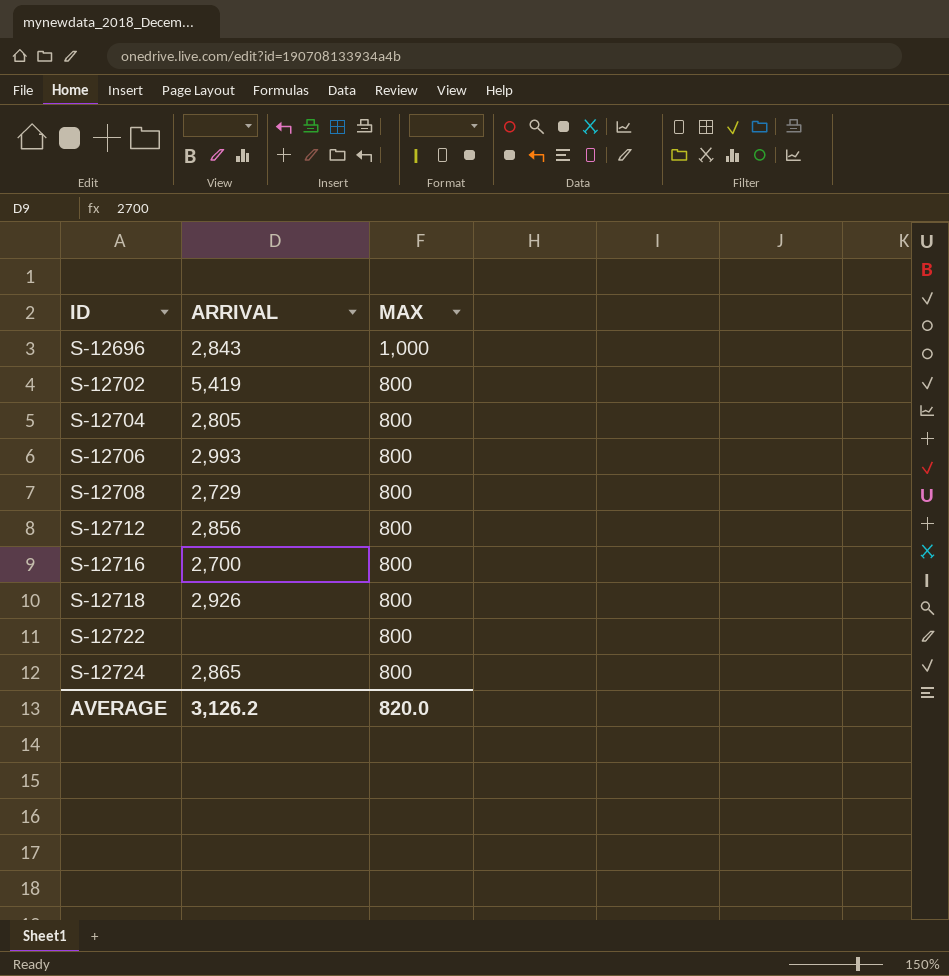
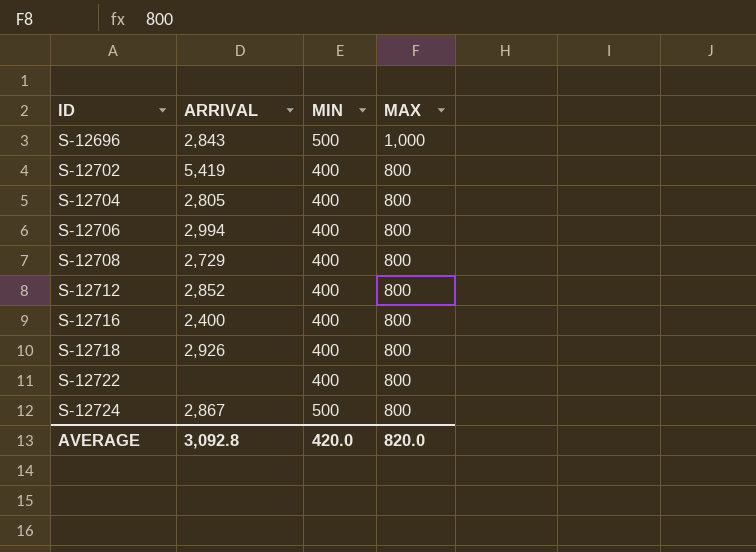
column MIN | position: none -> 3
S-12706 | ARRIVAL: 2,993 -> 2,994
S-12712 | ARRIVAL: 2,856 -> 2,852
S-12716 | ARRIVAL: 2,700 -> 2,400
S-12724 | ARRIVAL: 2,865 -> 2,867
AVERAGE | ARRIVAL: 3,126.2 -> 3,092.8

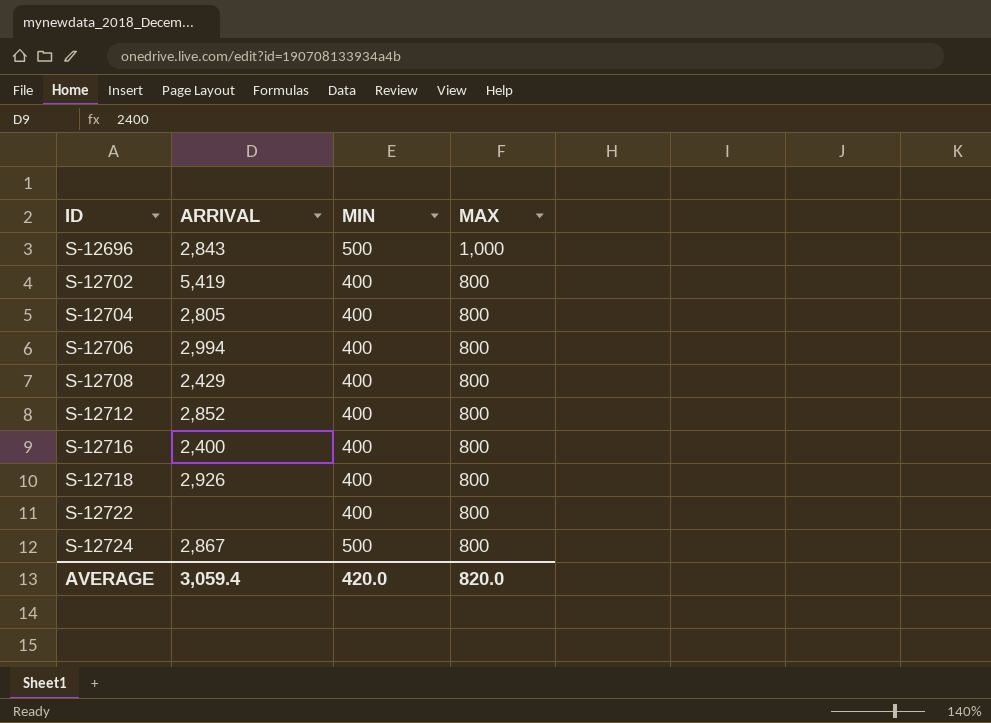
S-12708 | ARRIVAL: 2,729 -> 2,429
AVERAGE | ARRIVAL: 3,092.8 -> 3,059.4

